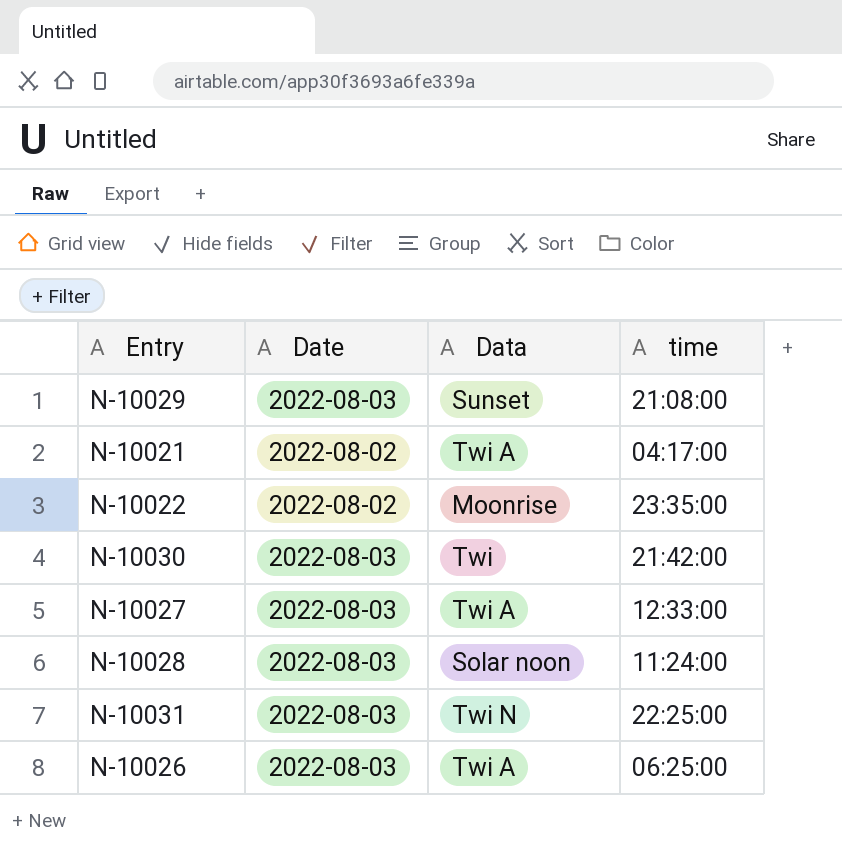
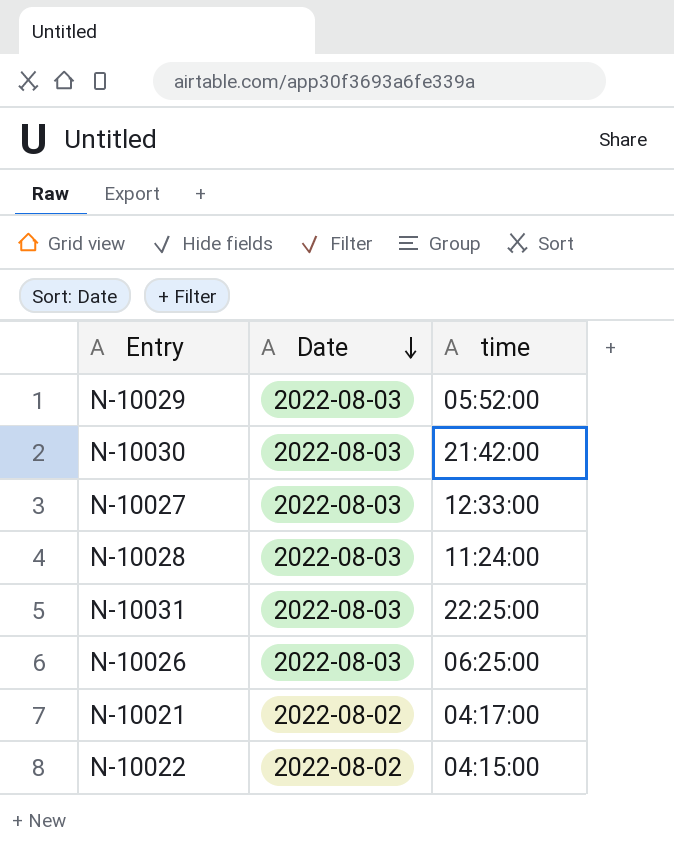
row order: none -> Date descending
column Data | position: 3 -> none
N-10029 | time: 21:08:00 -> 05:52:00
N-10022 | time: 23:35:00 -> 04:15:00

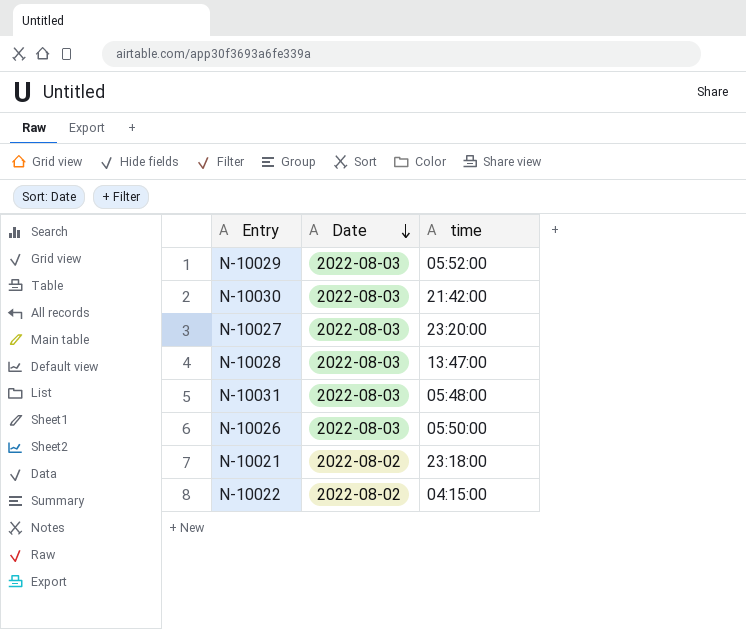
N-10027 | time: 12:33:00 -> 23:20:00
N-10028 | time: 11:24:00 -> 13:47:00
N-10031 | time: 22:25:00 -> 05:48:00
N-10026 | time: 06:25:00 -> 05:50:00
N-10021 | time: 04:17:00 -> 23:18:00

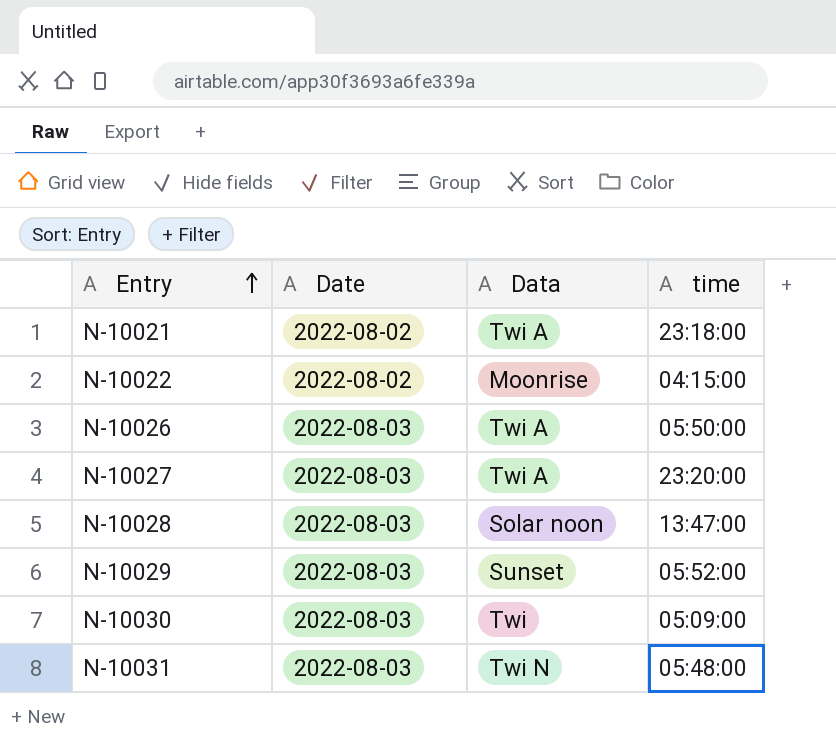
row order: Date descending -> Entry ascending
column Data | position: none -> 3
N-10030 | time: 21:42:00 -> 05:09:00

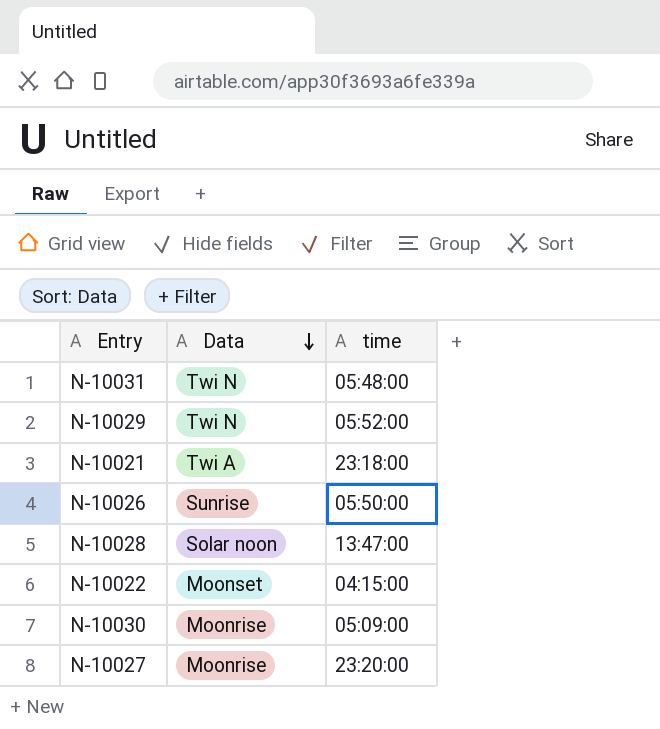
row order: Entry ascending -> Data descending
column Date | position: 2 -> none
N-10029 | Data: Sunset -> Twi N
N-10026 | Data: Twi A -> Sunrise
N-10022 | Data: Moonrise -> Moonset
N-10030 | Data: Twi -> Moonrise
N-10027 | Data: Twi A -> Moonrise

